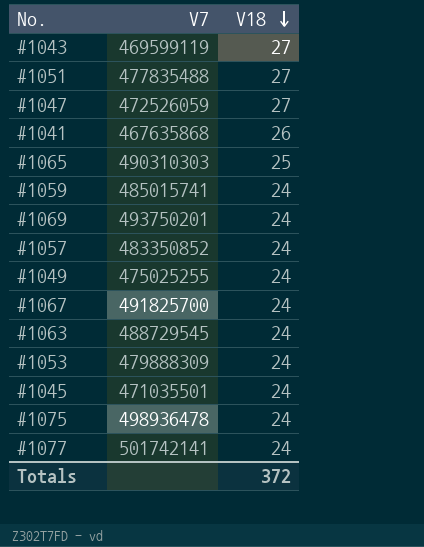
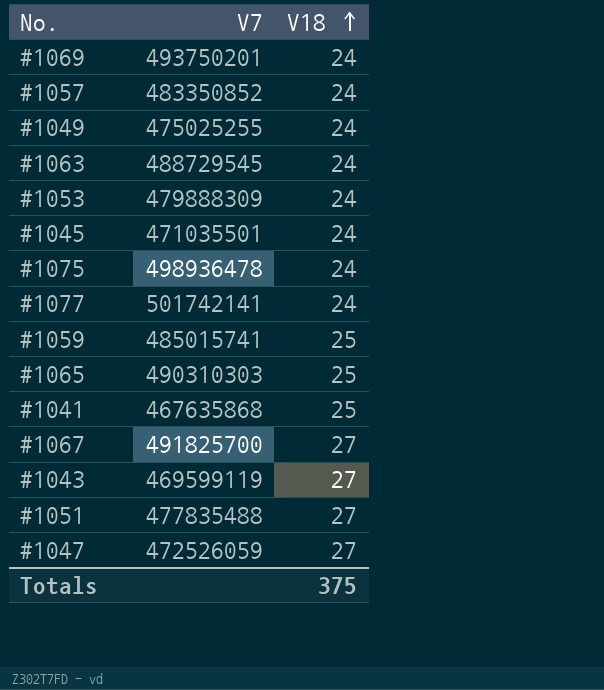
row order: V18 descending -> V18 ascending
#1059 | V18: 24 -> 25
#1041 | V18: 26 -> 25
#1067 | V18: 24 -> 27
Totals | V18: 372 -> 375

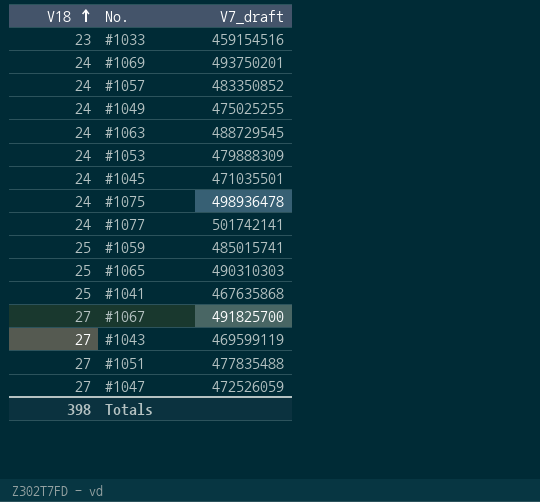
column V18 | position: 3 -> 1
column name: V7 -> V7_draft
row #1033: none -> 23 | 459154516
Totals | V18: 375 -> 398

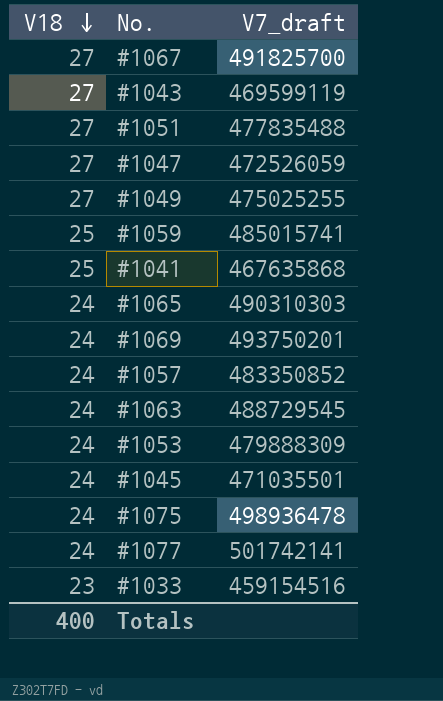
row order: V18 ascending -> V18 descending
#1049 | V18: 24 -> 27
#1065 | V18: 25 -> 24
Totals | V18: 398 -> 400

